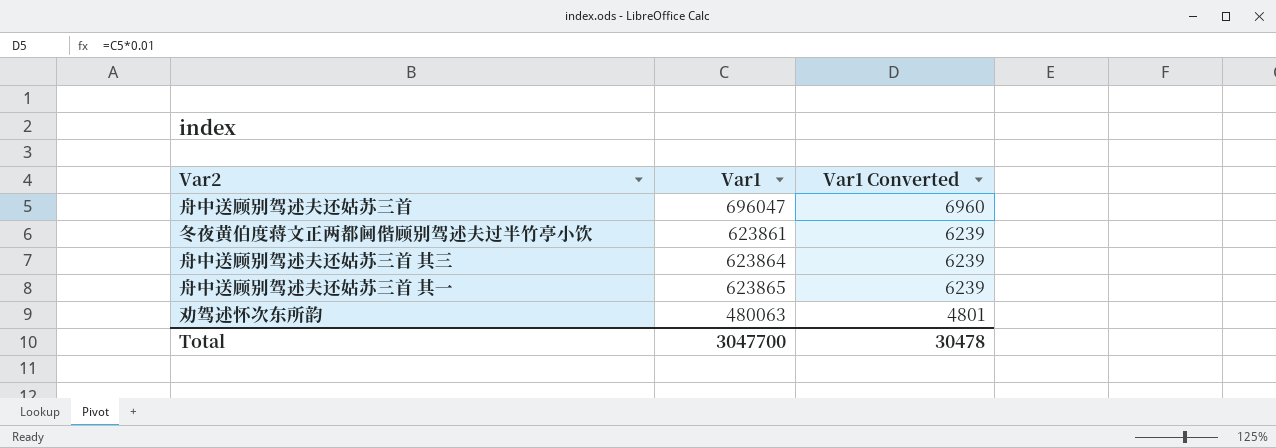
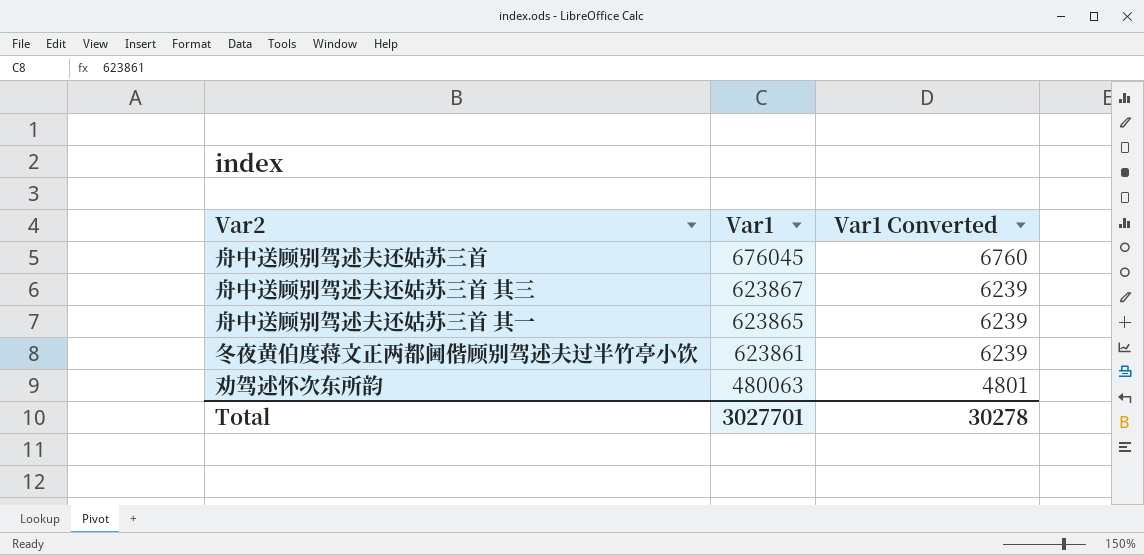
row order: Var1 Converted descending -> Var1 descending
舟中送顾别驾述夫还姑苏三首 | Var1: 696047 -> 676045
舟中送顾别驾述夫还姑苏三首 | Var1 Converted: 6960 -> 6760
舟中送顾别驾述夫还姑苏三首 其三 | Var1: 623864 -> 623867
Total | Var1: 3047700 -> 3027701
Total | Var1 Converted: 30478 -> 30278

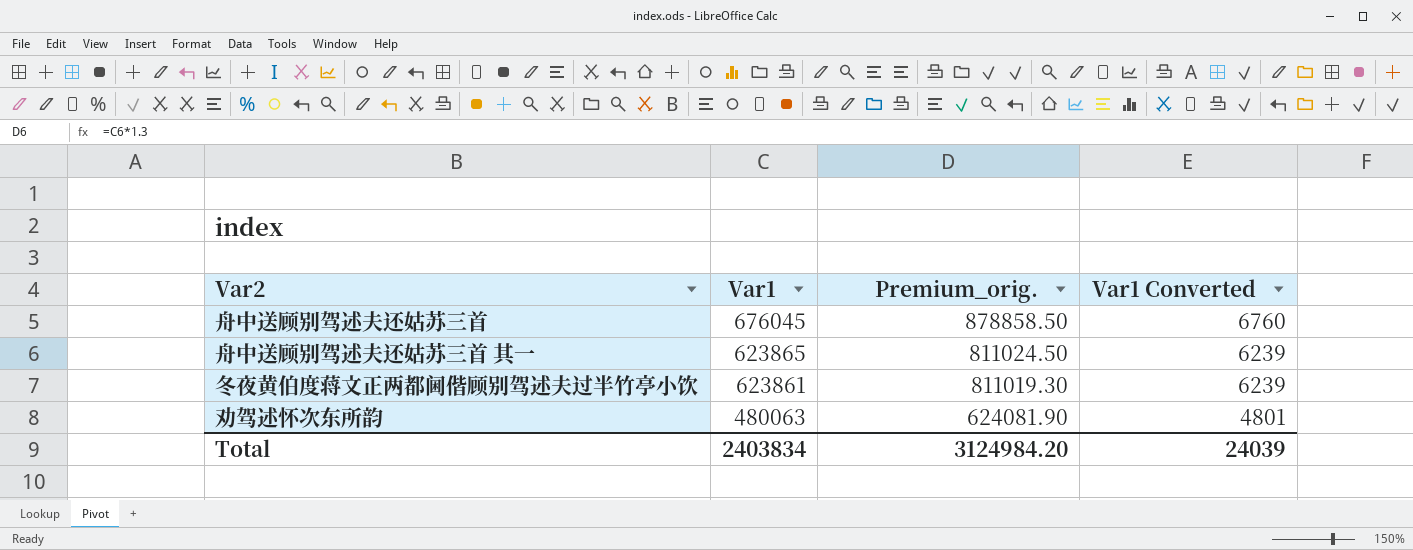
column Premium_orig. | formula: none -> [Var1] * 1.3
row 舟中送顾别驾述夫还姑苏三首 其三: 623867 | 6239 -> none
Total | Var1: 3027701 -> 2403834
Total | Var1 Converted: 30278 -> 24039

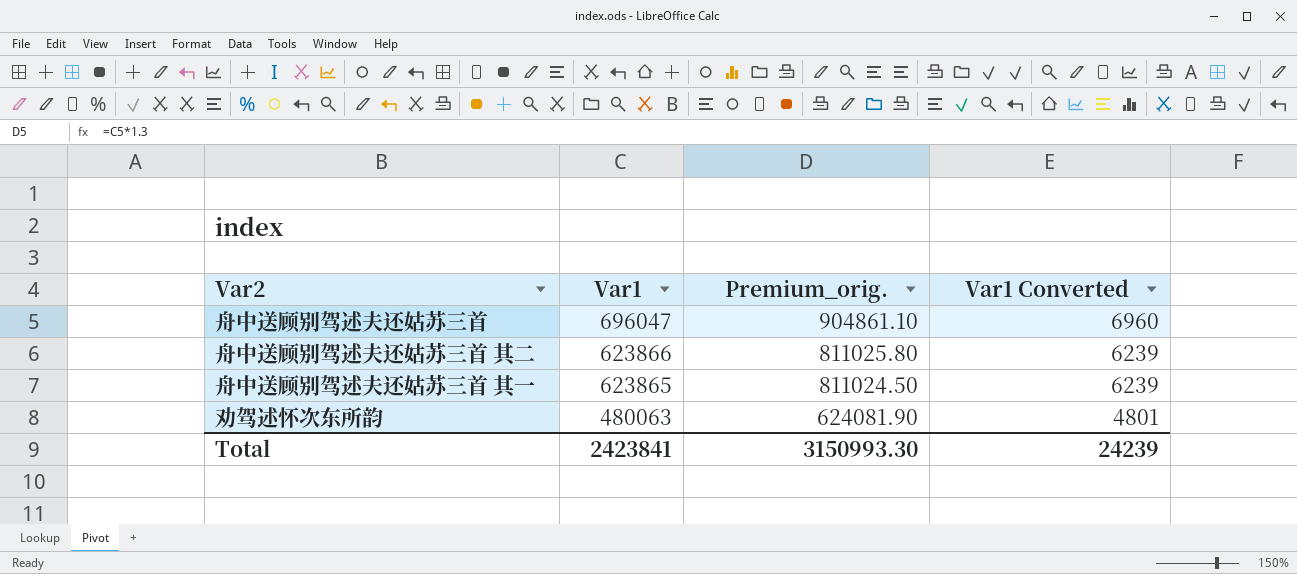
row 冬夜黄伯度蒋文正两都阃偕顾别驾述夫过半竹亭小饮: 623861 | 811019.30 | 6239 -> none
舟中送顾别驾述夫还姑苏三首 | Var1: 676045 -> 696047
舟中送顾别驾述夫还姑苏三首 | Premium_orig.: 878858.50 -> 904861.10
舟中送顾别驾述夫还姑苏三首 | Var1 Converted: 6760 -> 6960
row 舟中送顾别驾述夫还姑苏三首 其二: none -> 623866 | 811025.80 | 6239
Total | Var1: 2403834 -> 2423841
Total | Premium_orig.: 3124984.20 -> 3150993.30
Total | Var1 Converted: 24039 -> 24239

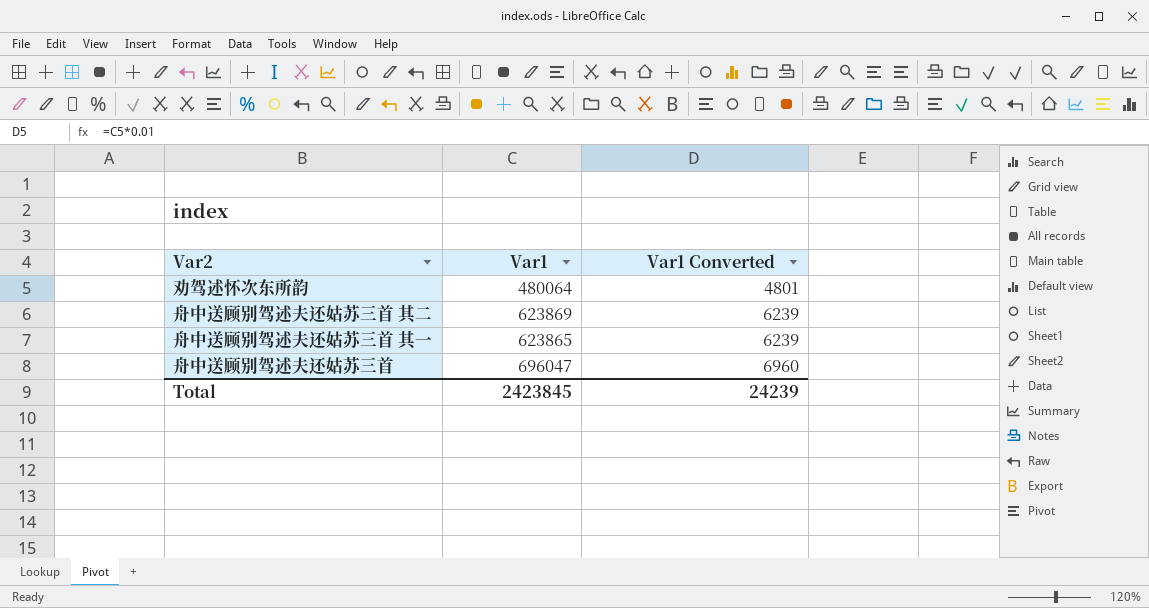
row order: Var1 descending -> Var1 Converted ascending
column Premium_orig. | formula: [Var1] * 1.3 -> none
劝驾述怀次东所韵 | Var1: 480063 -> 480064
舟中送顾别驾述夫还姑苏三首 其二 | Var1: 623866 -> 623869
Total | Var1: 2423841 -> 2423845

